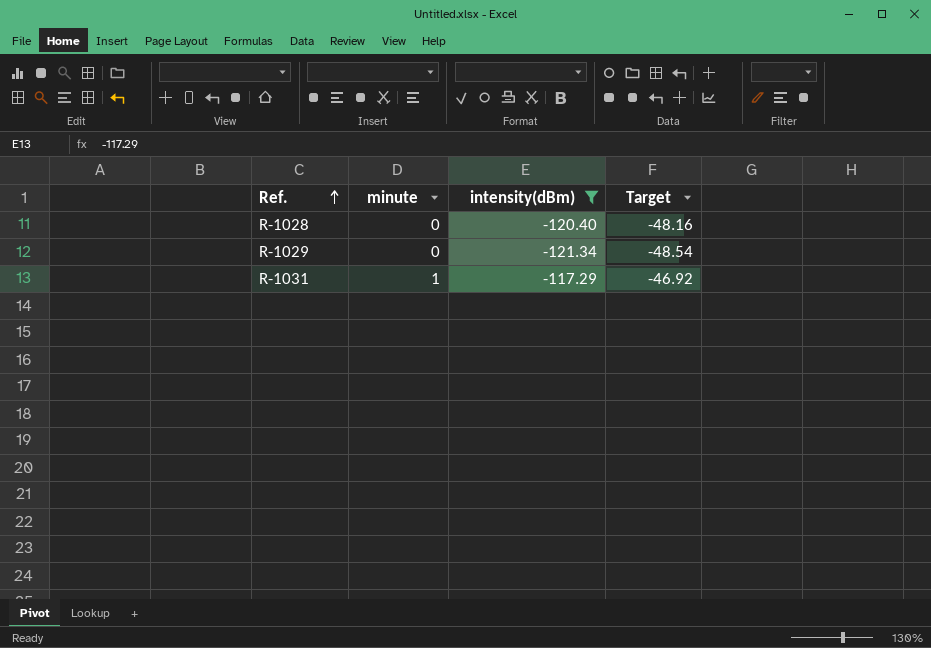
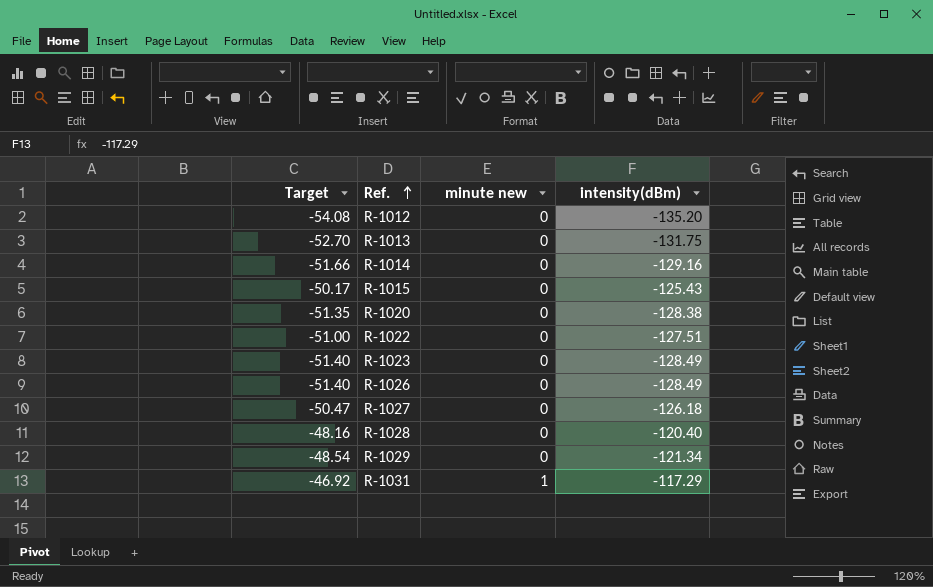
filter: intensity(dBm) >= -121.34 -> none
column Target | position: 4 -> 1
column name: minute -> minute new

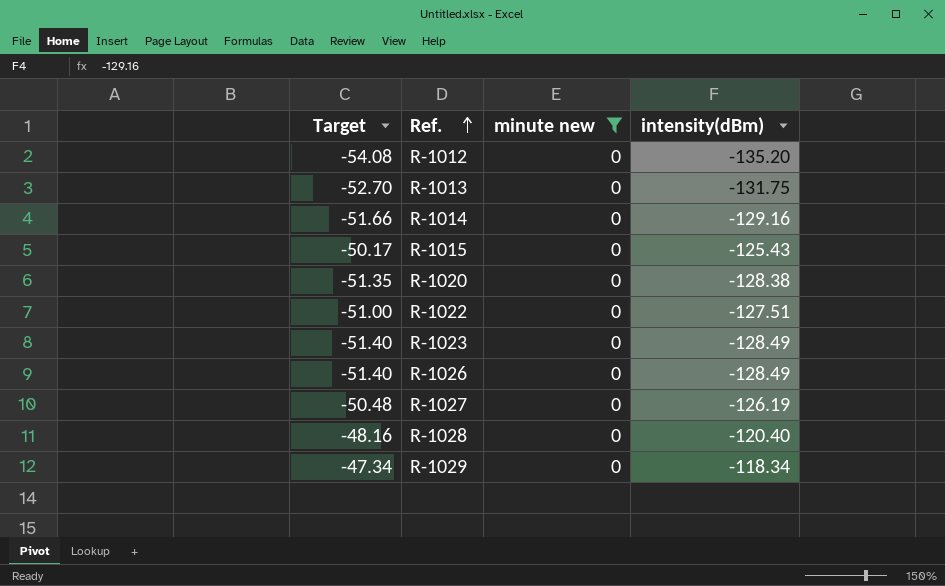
filter: none -> minute new = 0
R-1027 | Target: -50.47 -> -50.48
R-1027 | intensity(dBm): -126.18 -> -126.19
R-1029 | Target: -48.54 -> -47.34
R-1029 | intensity(dBm): -121.34 -> -118.34

